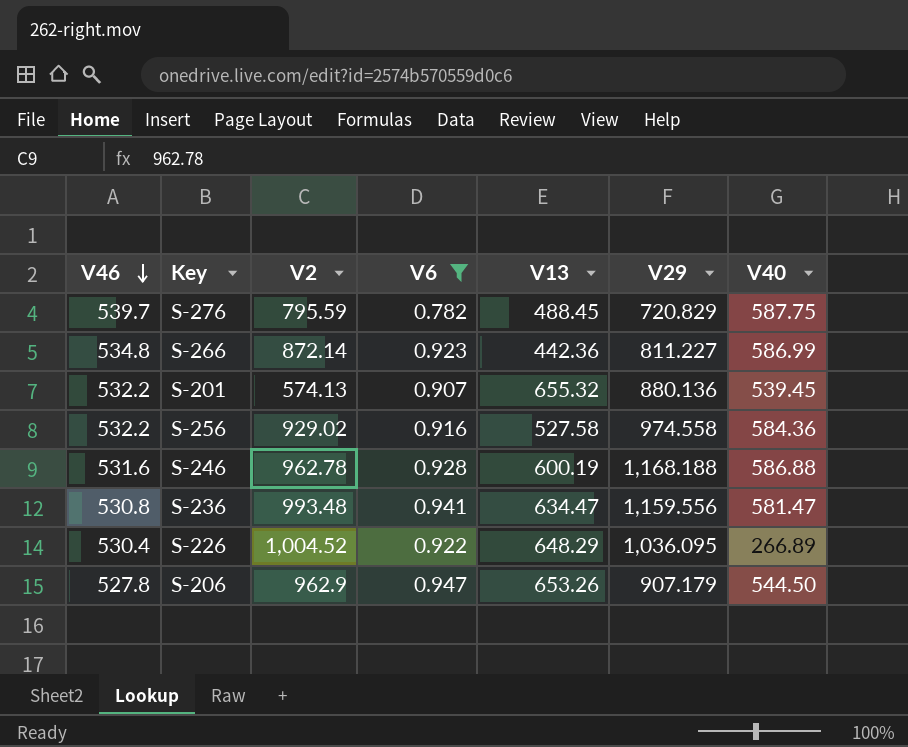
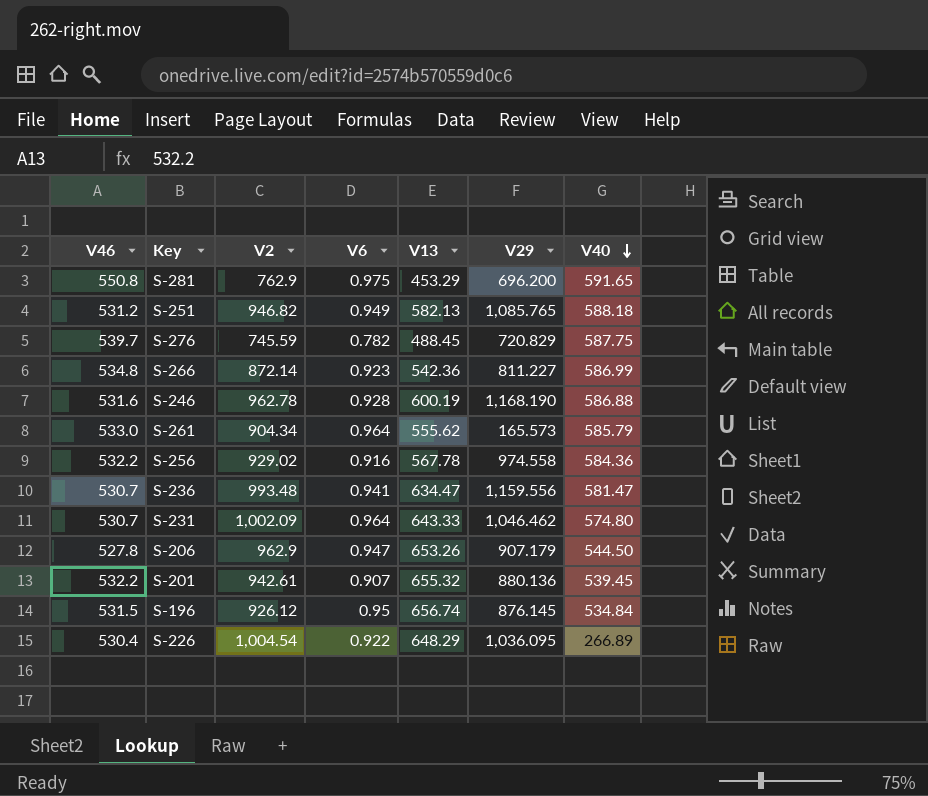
filter: V6 <= 0.947 -> none
row order: V46 descending -> V40 descending
S-276 | V2: 795.59 -> 745.59
S-266 | V13: 442.36 -> 542.36
S-246 | V29: 1,168.188 -> 1,168.190
S-256 | V13: 527.58 -> 567.78
S-236 | V46: 530.8 -> 530.7
S-201 | V2: 574.13 -> 942.61
S-226 | V2: 1,004.52 -> 1,004.54

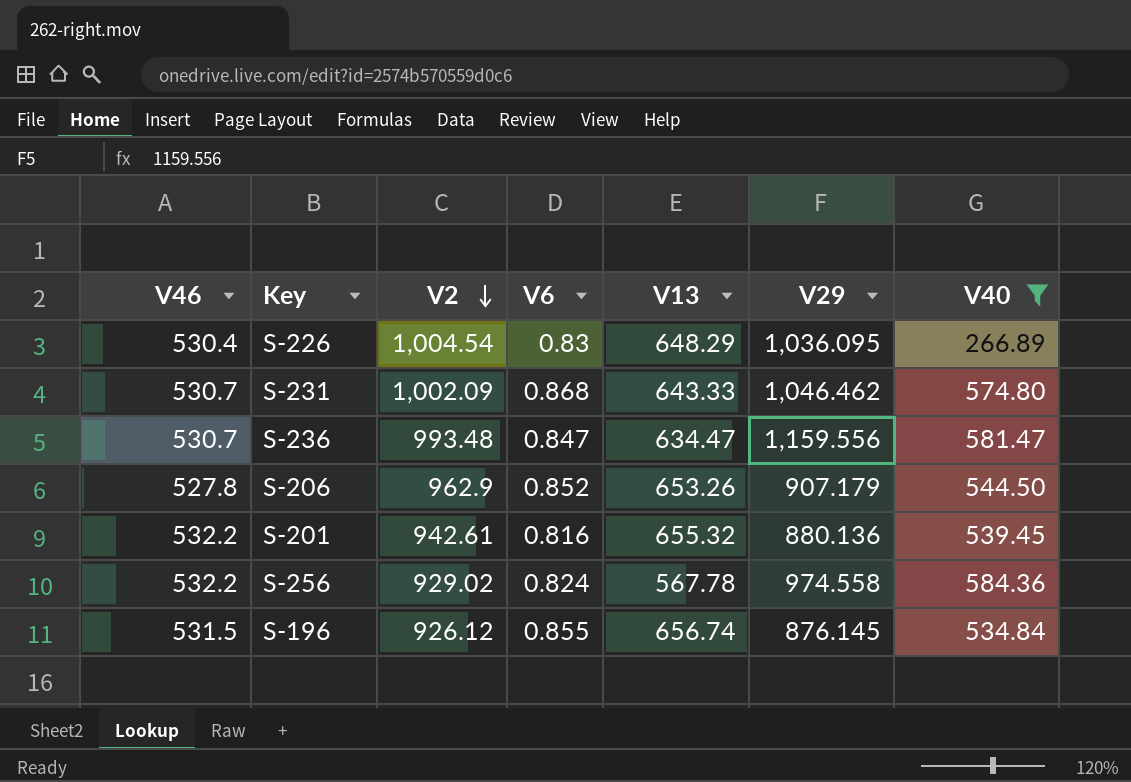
filter: none -> V40 <= 584.36
row order: V40 descending -> V2 descending
S-226 | V6: 0.922 -> 0.83
S-231 | V6: 0.964 -> 0.868
S-236 | V6: 0.941 -> 0.847
S-206 | V6: 0.947 -> 0.852
S-201 | V6: 0.907 -> 0.816
S-256 | V6: 0.916 -> 0.824
S-196 | V6: 0.95 -> 0.855

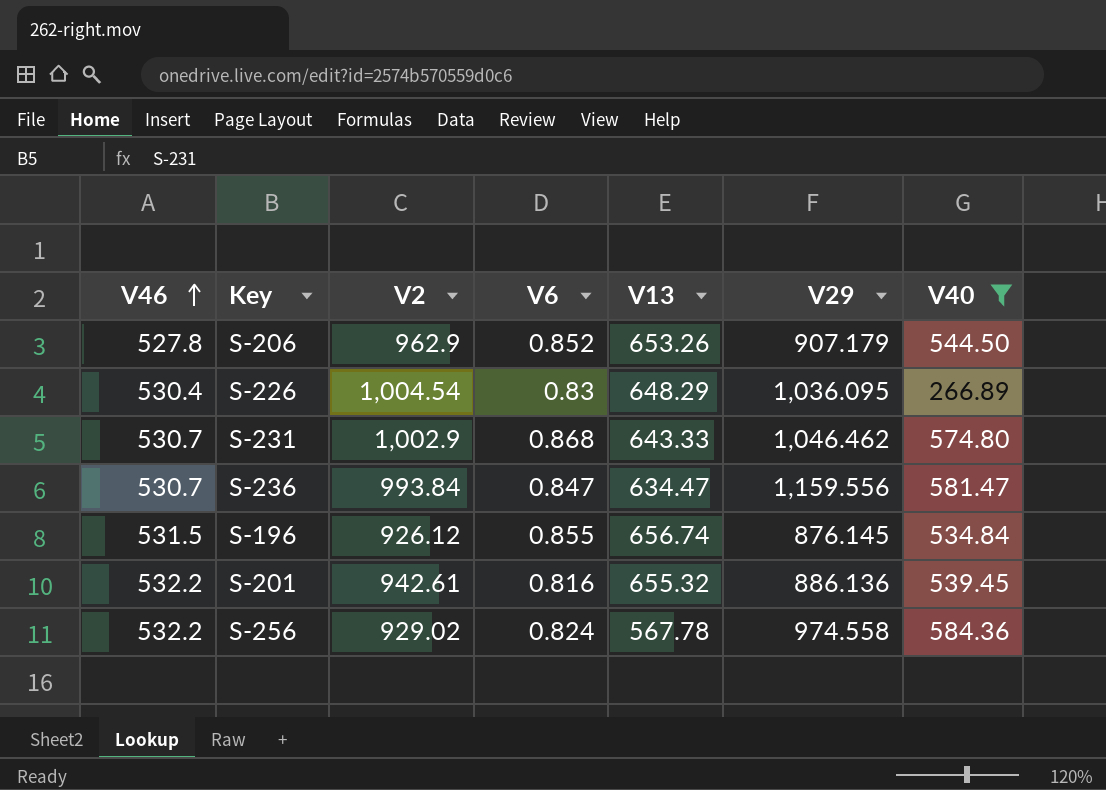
row order: V2 descending -> V46 ascending
S-231 | V2: 1,002.09 -> 1,002.9
S-236 | V2: 993.48 -> 993.84
S-201 | V29: 880.136 -> 886.136

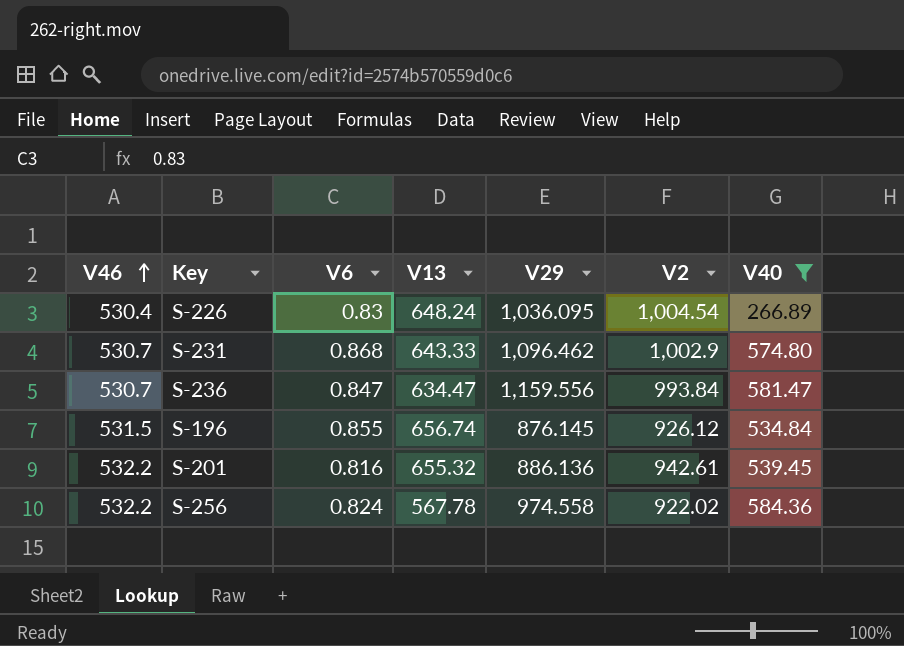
column V2 | position: 3 -> 6
row S-206: 527.8 | 962.9 | 0.852 | 653.26 | 907.179 | 544.50 -> none
S-226 | V13: 648.29 -> 648.24
S-231 | V29: 1,046.462 -> 1,096.462
S-256 | V2: 929.02 -> 922.02

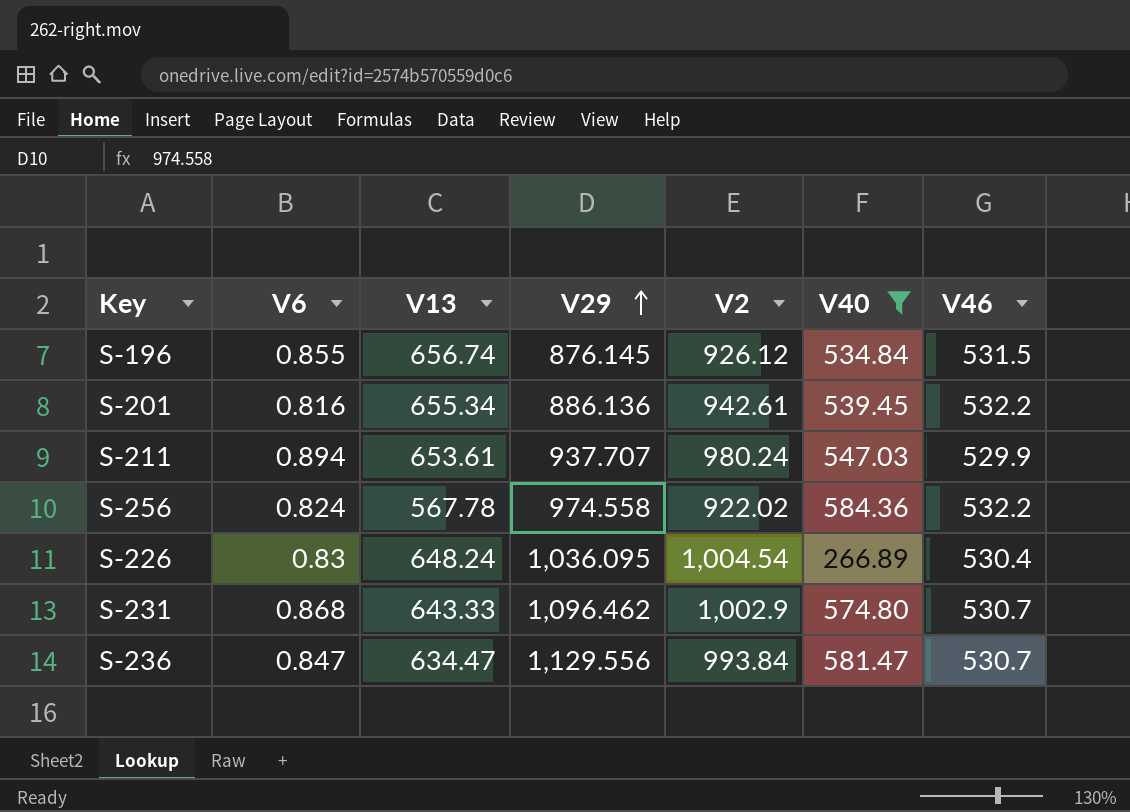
row order: V46 ascending -> V29 ascending
column V46 | position: 1 -> 7
S-201 | V13: 655.32 -> 655.34
row S-211: none -> 0.894 | 653.61 | 937.707 | 980.24 | 547.03 | 529.9
S-236 | V29: 1,159.556 -> 1,129.556

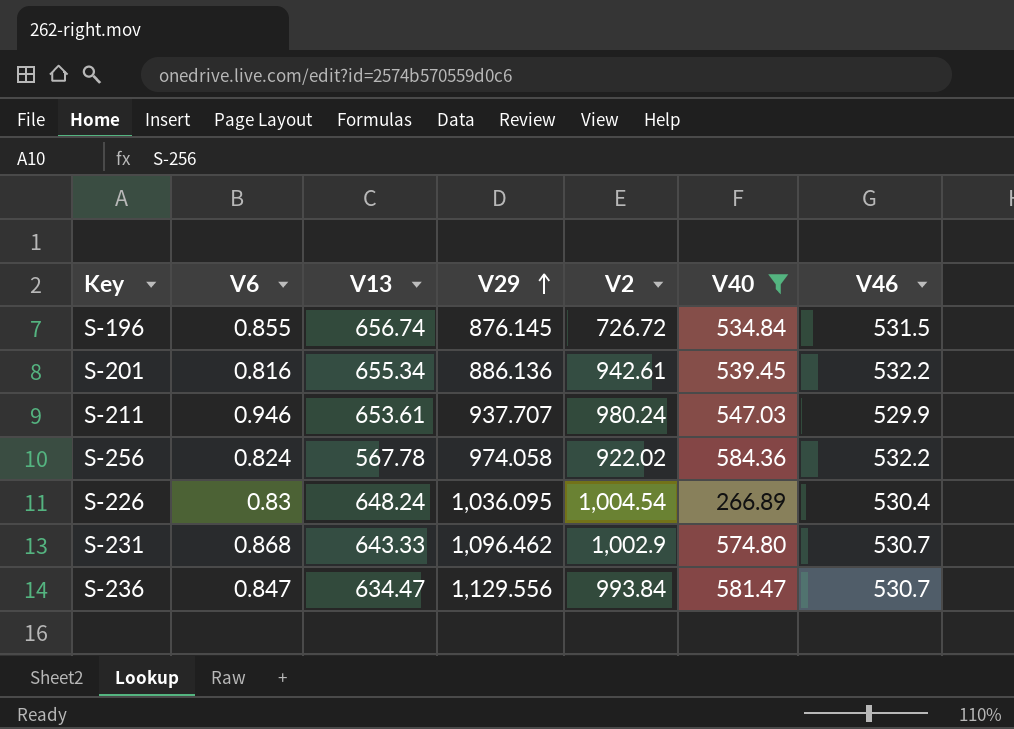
S-196 | V2: 926.12 -> 726.72
S-211 | V6: 0.894 -> 0.946
S-256 | V29: 974.558 -> 974.058

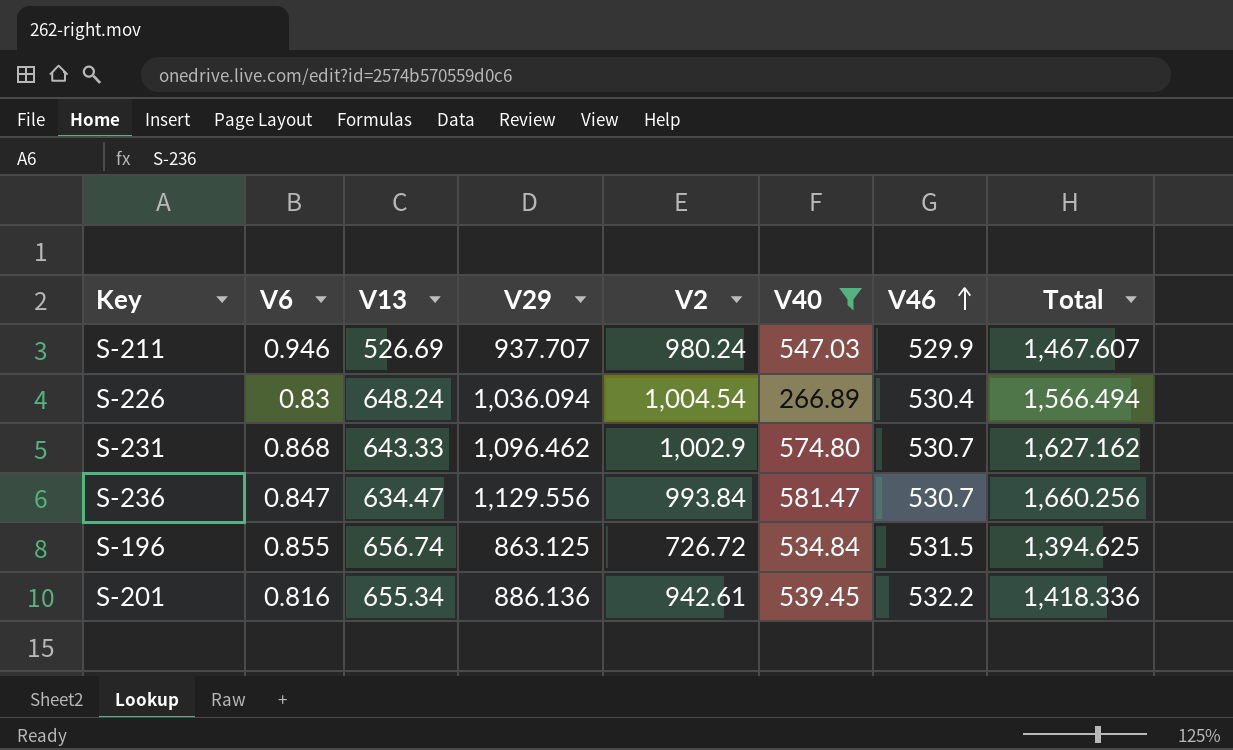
row order: V29 ascending -> V46 ascending
column Total | formula: none -> [V29] + [V46]
row S-256: 0.824 | 567.78 | 974.058 | 922.02 | 584.36 | 532.2 -> none
S-211 | V13: 653.61 -> 526.69
S-226 | V29: 1,036.095 -> 1,036.094
S-196 | V29: 876.145 -> 863.125

